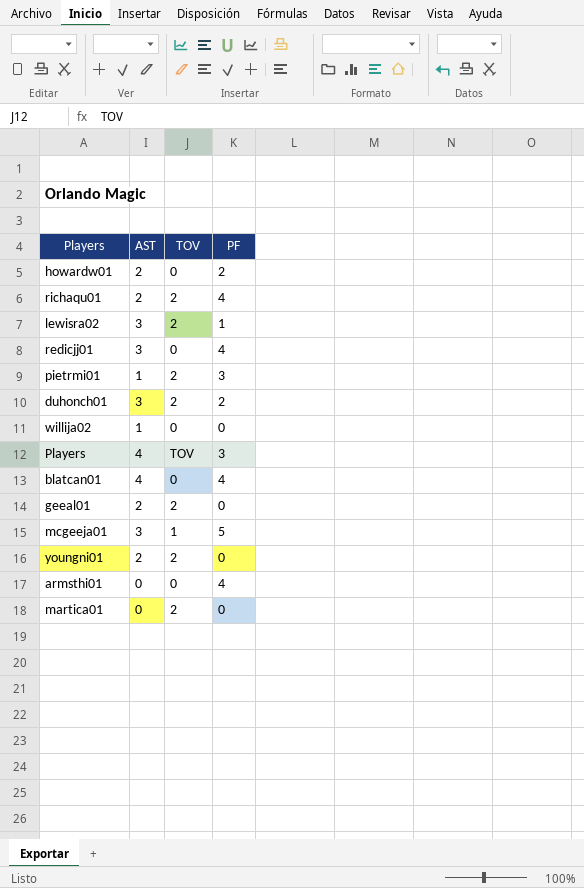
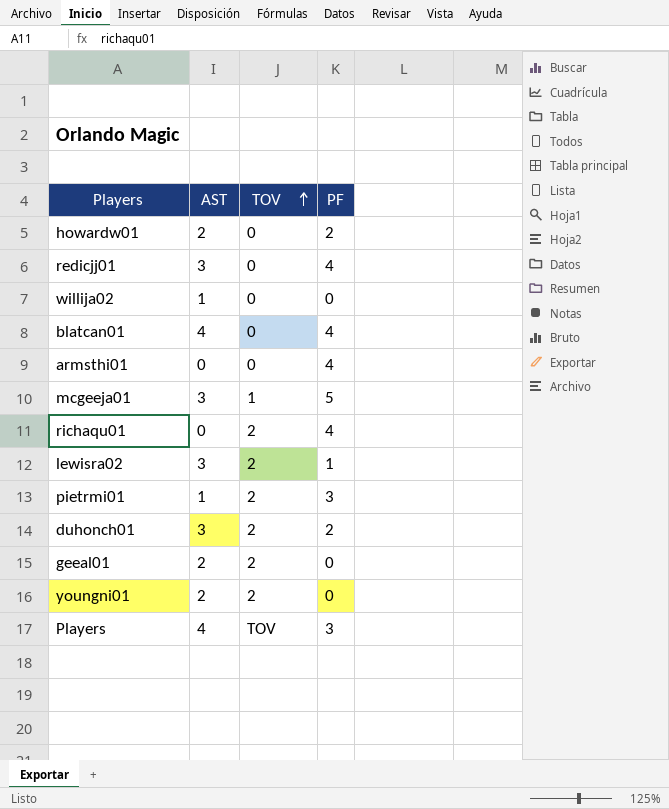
row order: none -> TOV ascending
row martica01: 0 | 2 | 0 -> none
richaqu01 | AST: 2 -> 0

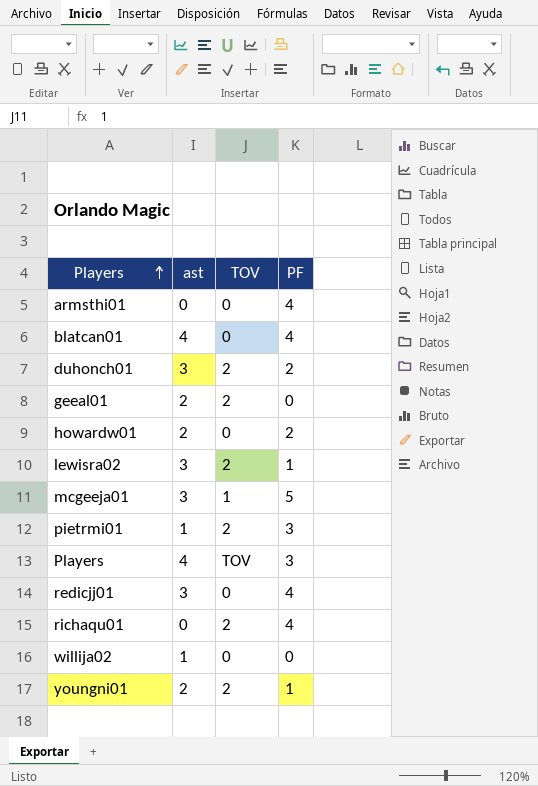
row order: TOV ascending -> Players ascending
column name: AST -> ast
youngni01 | PF: 0 -> 1

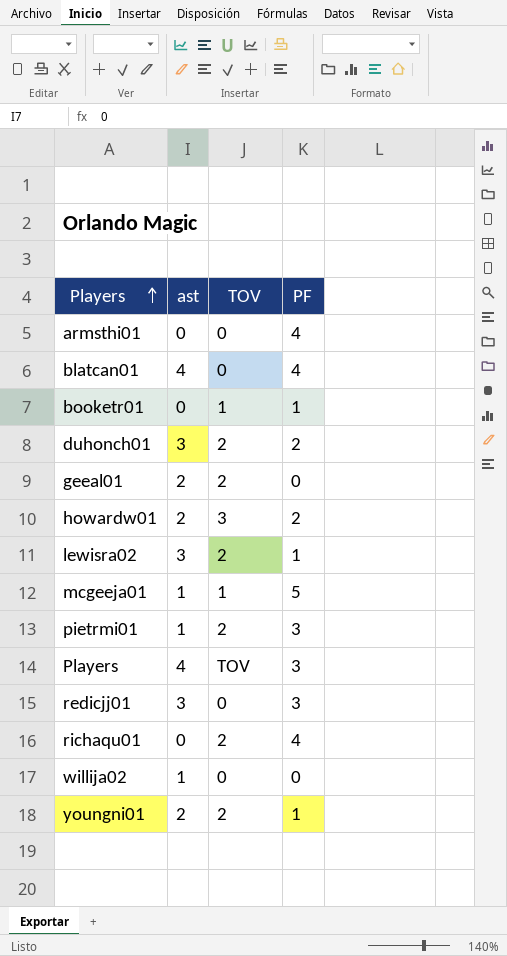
row booketr01: none -> 0 | 1 | 1
howardw01 | TOV: 0 -> 3
mcgeeja01 | ast: 3 -> 1
redicjj01 | PF: 4 -> 3

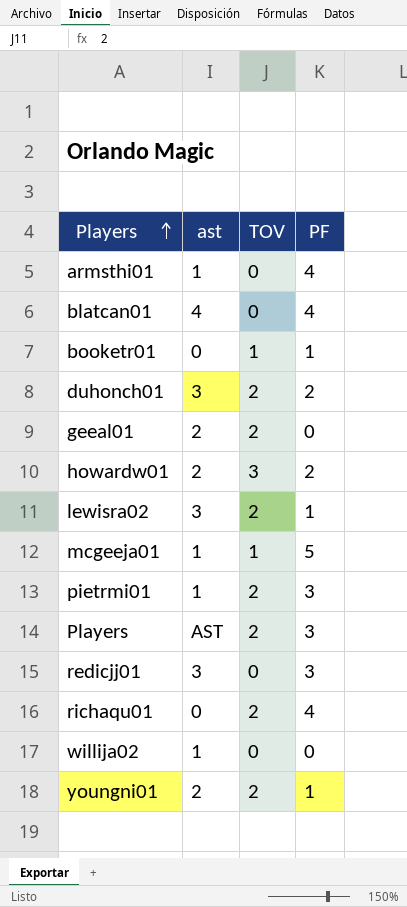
armsthi01 | ast: 0 -> 1
Players | ast: 4 -> AST
Players | TOV: TOV -> 2

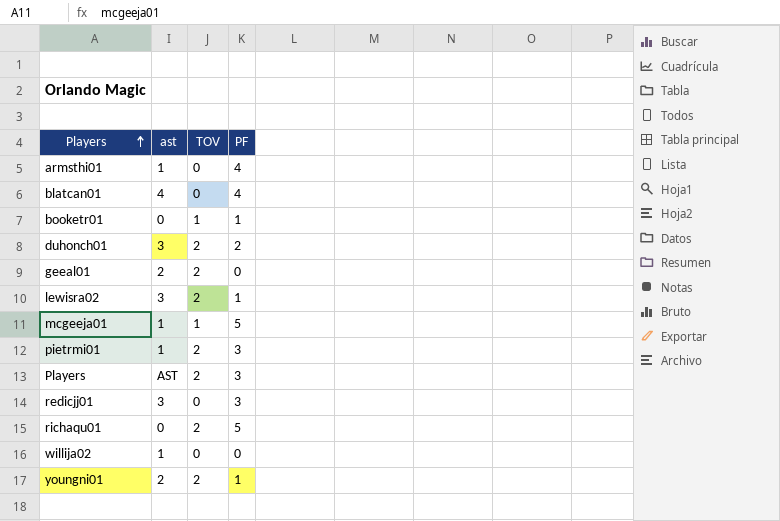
row howardw01: 2 | 3 | 2 -> none
richaqu01 | PF: 4 -> 5

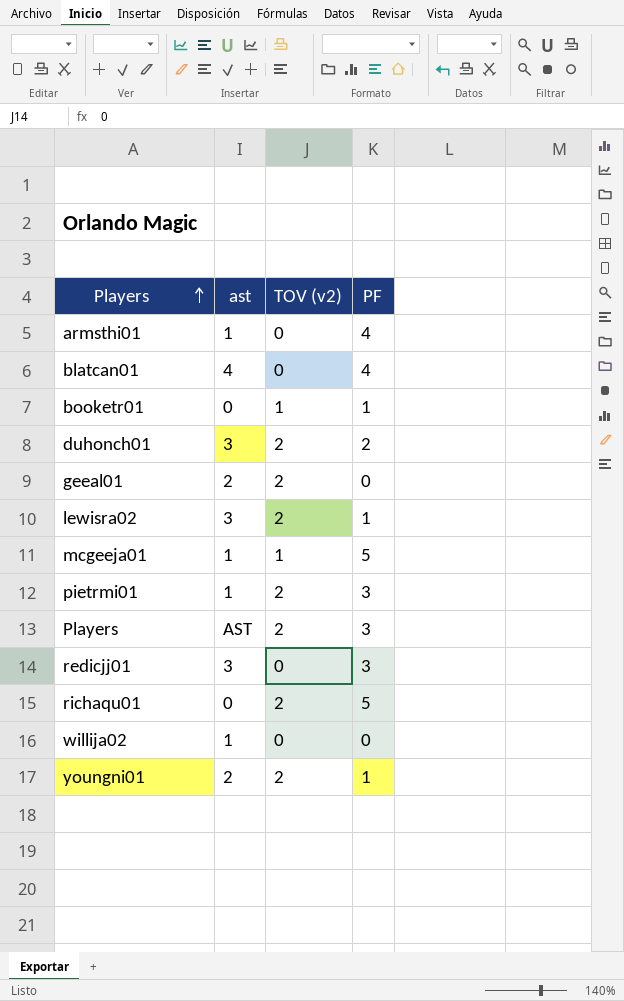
column name: TOV -> TOV (v2)

